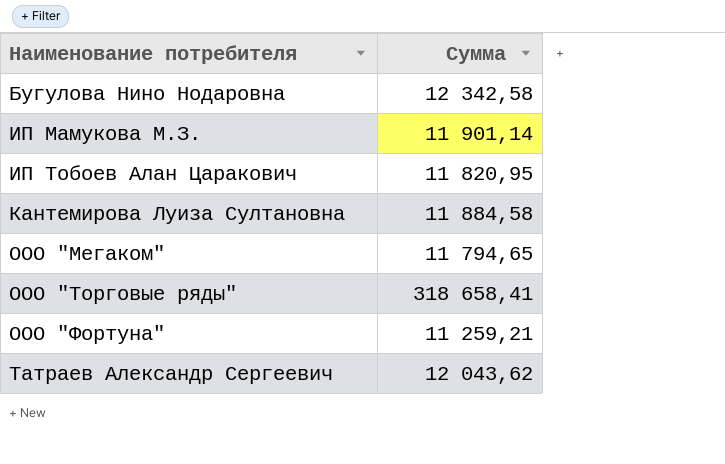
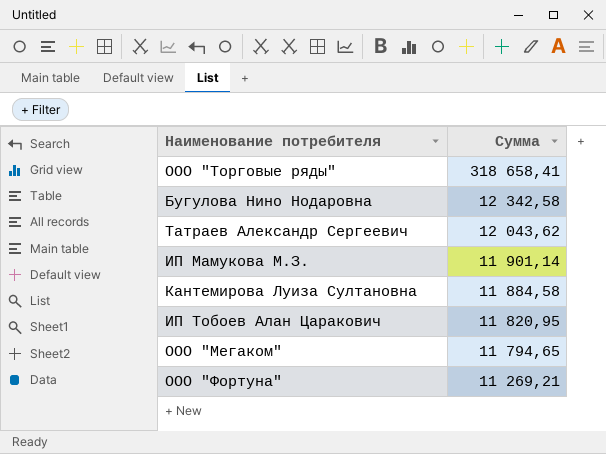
row order: Наименование потребителя ascending -> Сумма descending
ООО "Фортуна" | Сумма: 11 259,21 -> 11 269,21

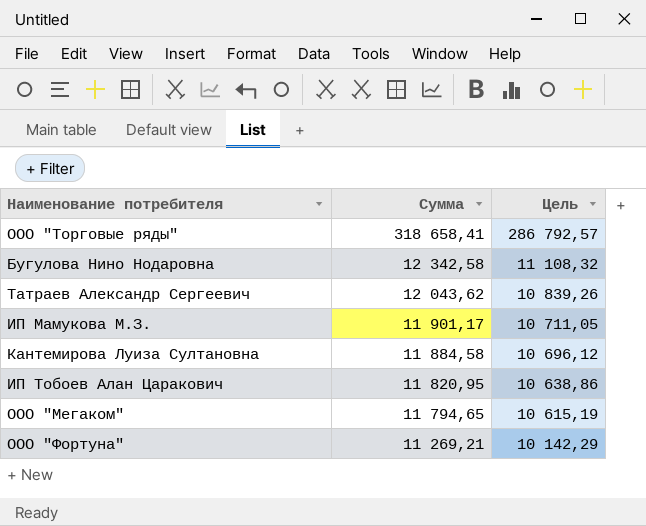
column Цель | formula: none -> [Сумма] * 0,9
ИП Мамукова М.З. | Сумма: 11 901,14 -> 11 901,17

